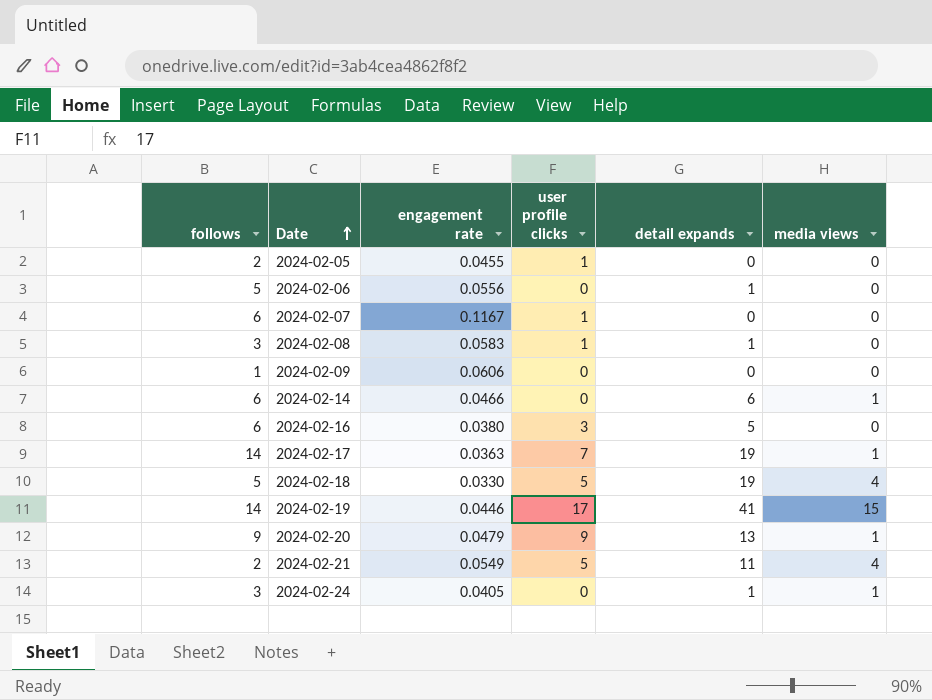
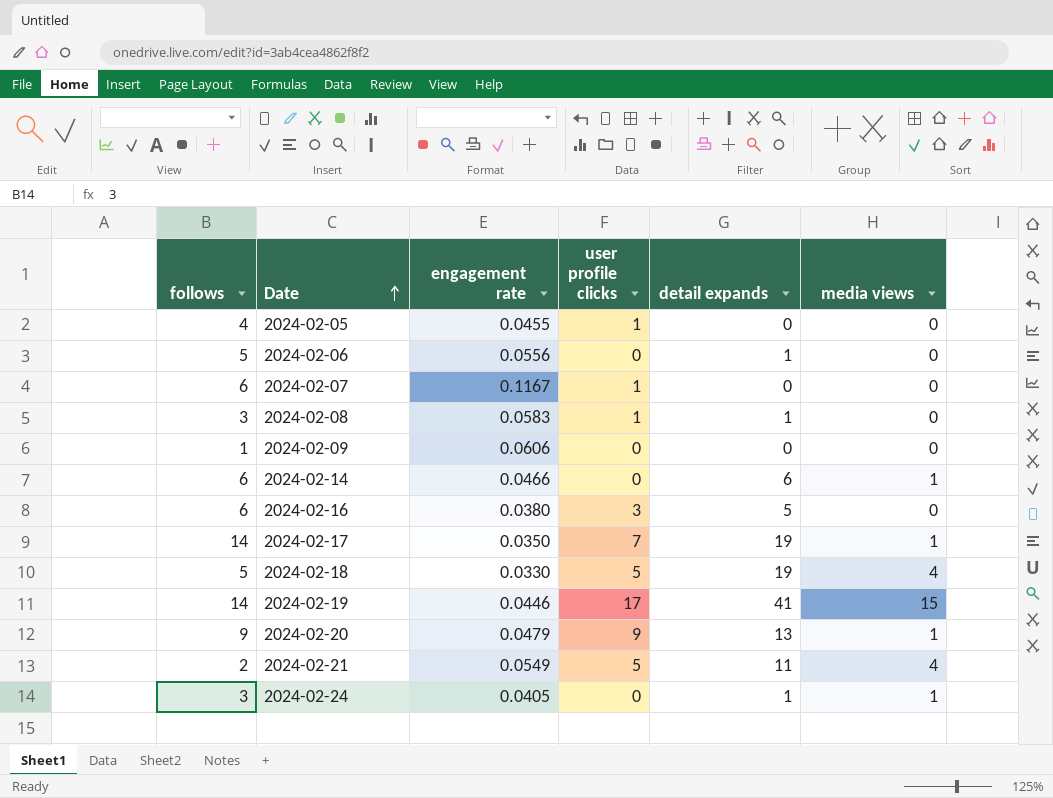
2024-02-05 | follows: 2 -> 4
2024-02-17 | engagement rate: 0.0363 -> 0.0350

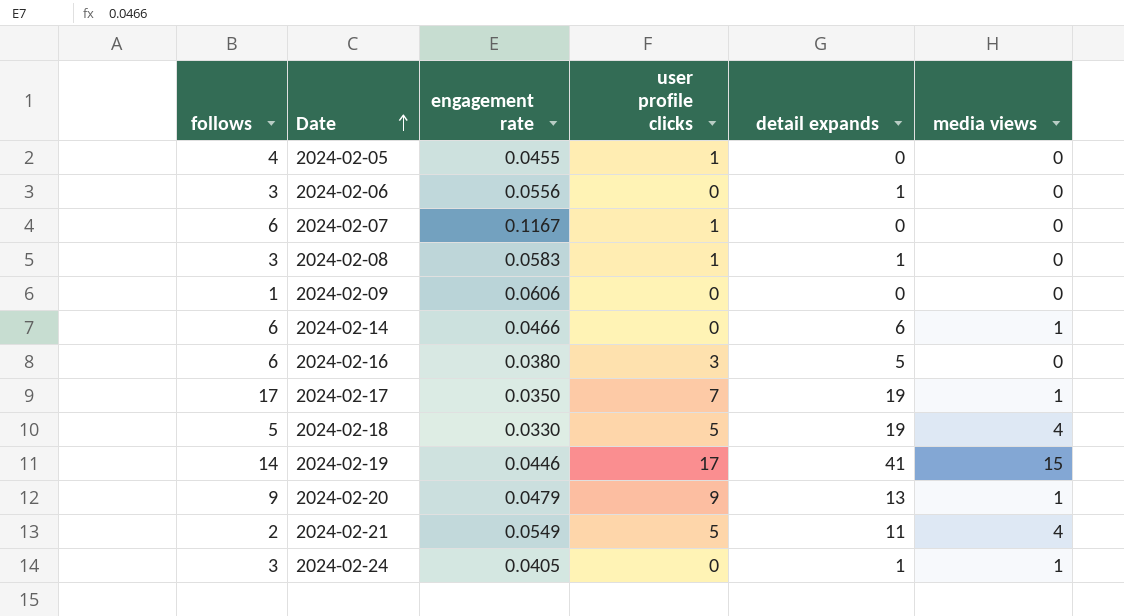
2024-02-06 | follows: 5 -> 3
2024-02-17 | follows: 14 -> 17

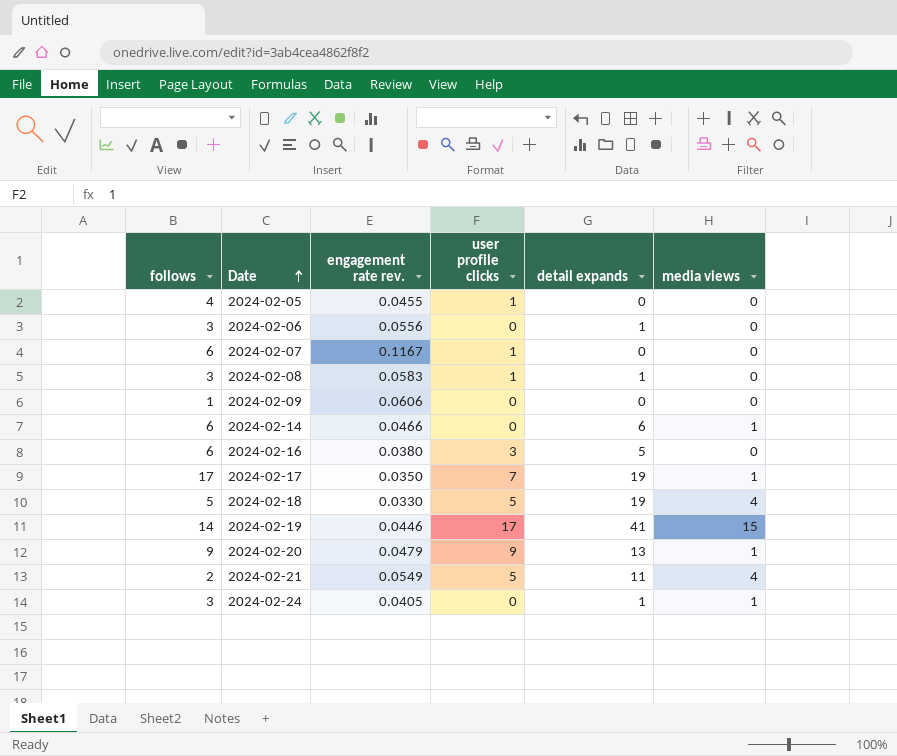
column name: engagement rate -> engagement rate rev.

